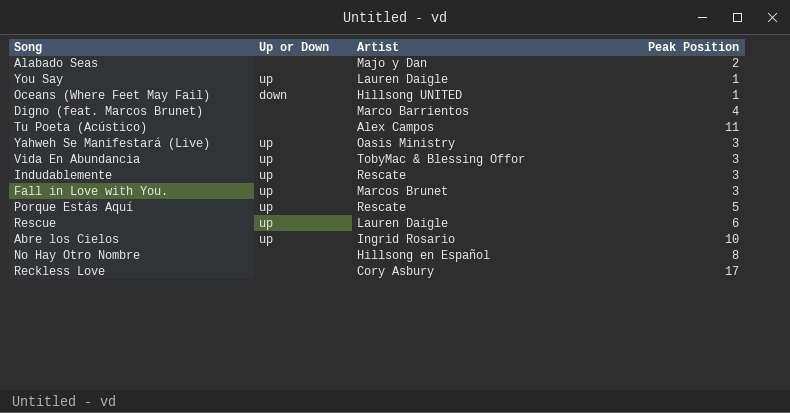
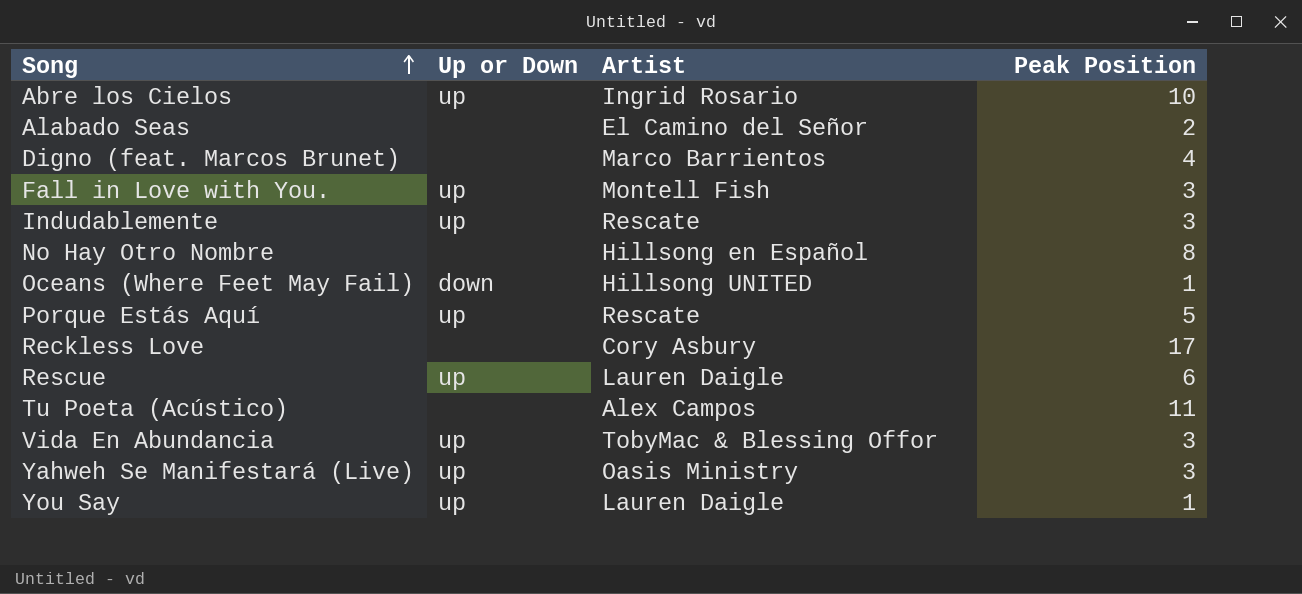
row order: none -> Song ascending
Alabado Seas | Artist: Majo y Dan -> El Camino del Señor
Fall in Love with You. | Artist: Marcos Brunet -> Montell Fish

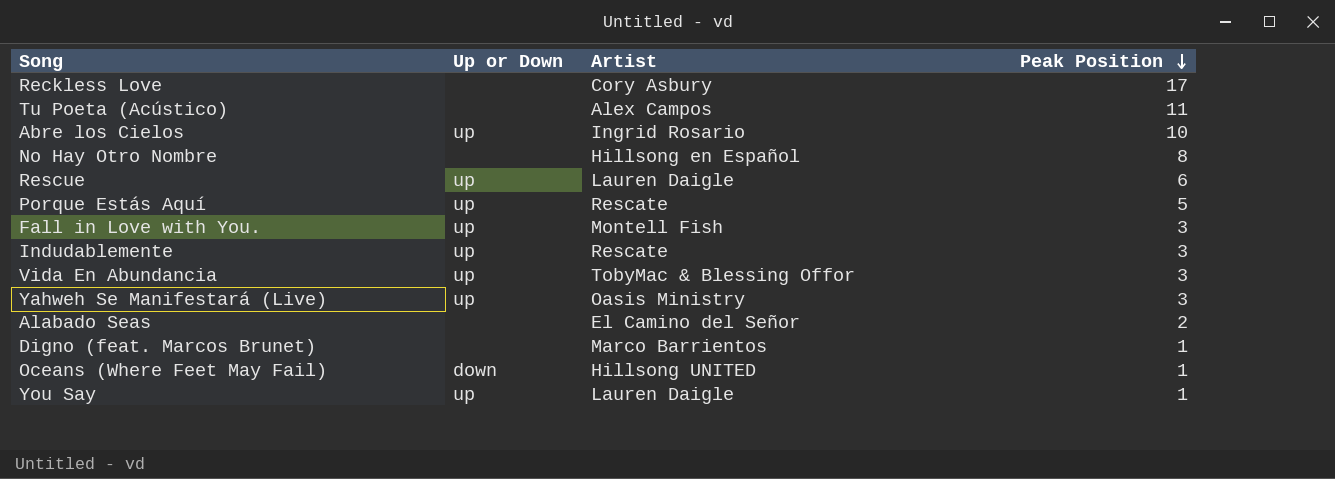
row order: Song ascending -> Peak Position descending
Digno (feat. Marcos Brunet) | Peak Position: 4 -> 1

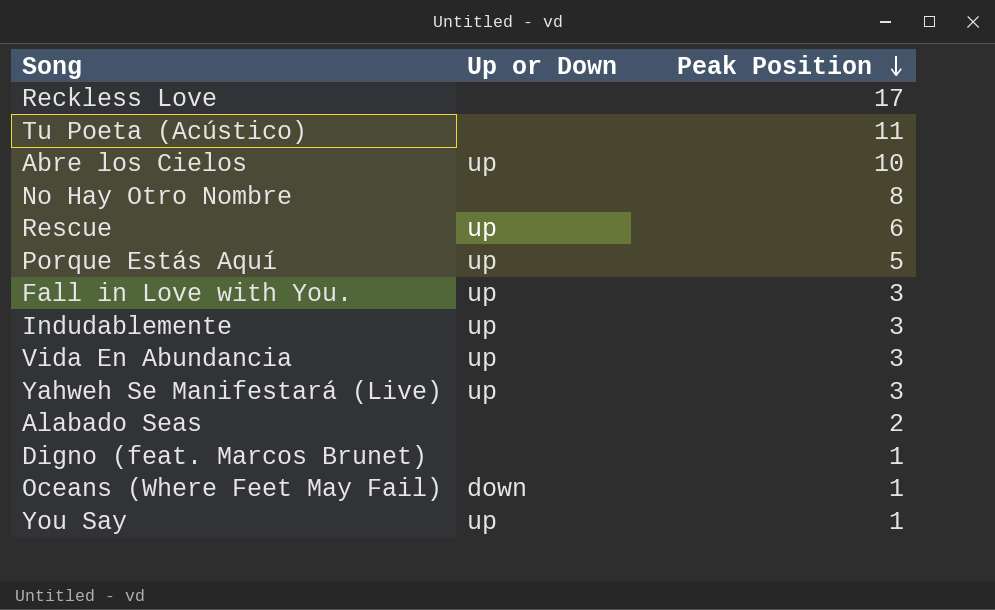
column Artist | position: 3 -> none

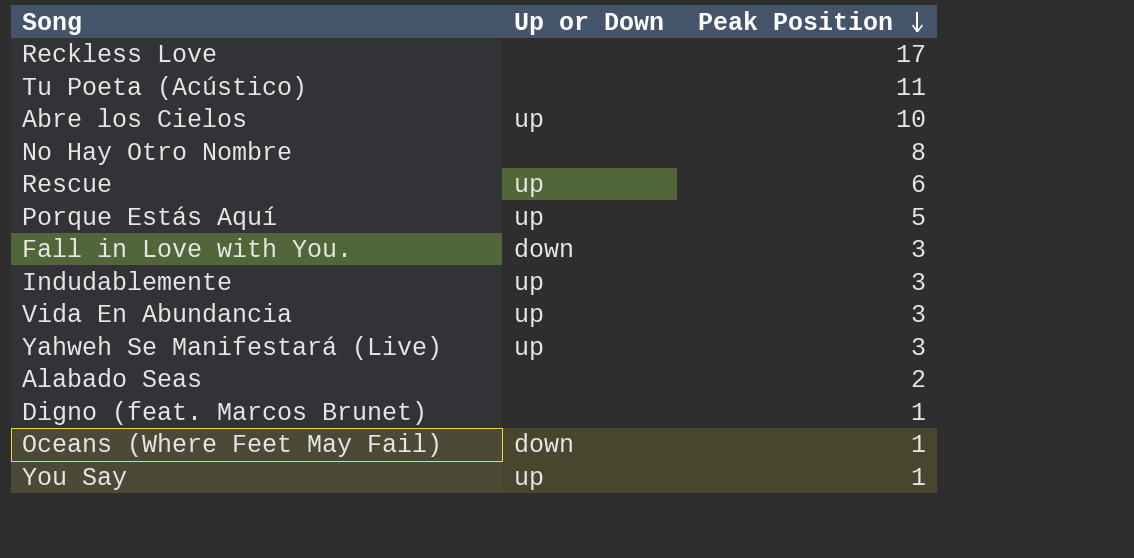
Fall in Love with You. | Up or Down: up -> down

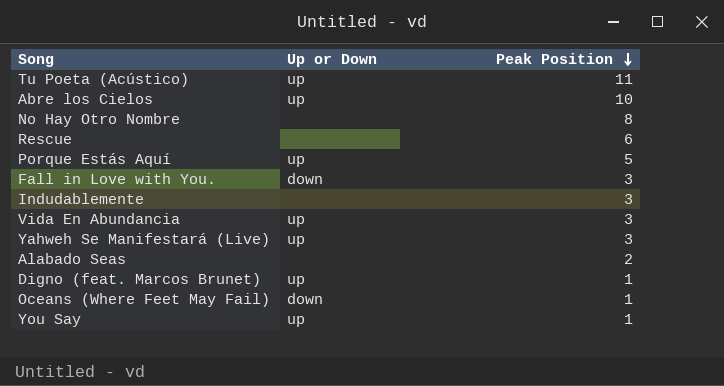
row Reckless Love: none | 17 -> none
Tu Poeta (Acústico) | Up or Down: none -> up
Rescue | Up or Down: up -> none
Indudablemente | Up or Down: up -> none
Digno (feat. Marcos Brunet) | Up or Down: none -> up

